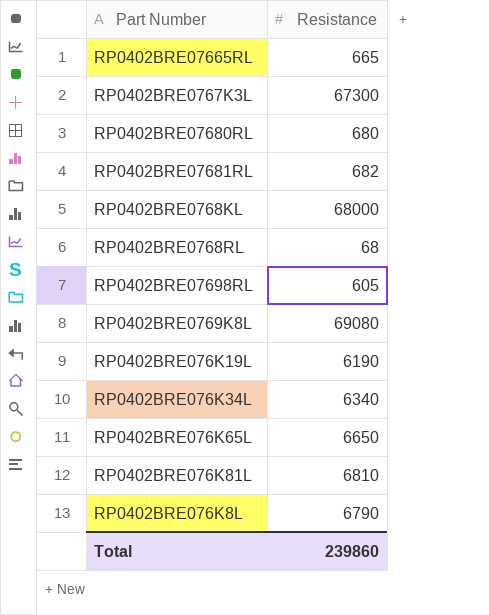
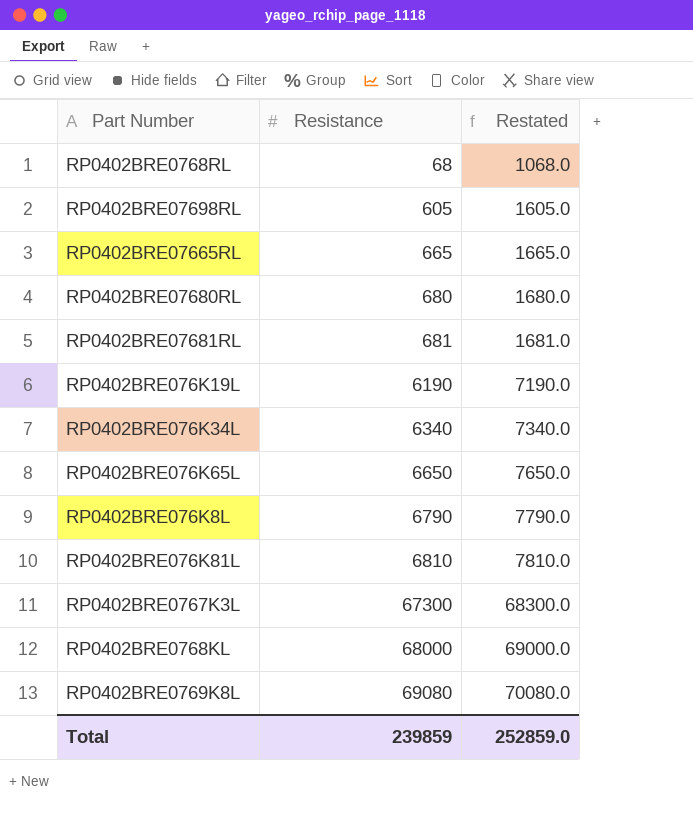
row order: none -> Resistance ascending
column Restated | formula: none -> [Resistance] + 1000
RP0402BRE07681RL | Resistance: 682 -> 681
Total | Resistance: 239860 -> 239859

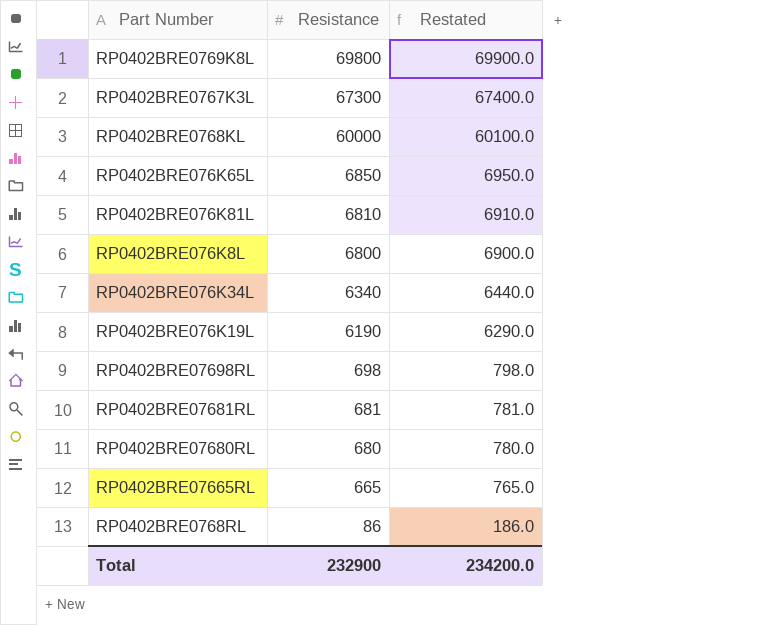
row order: Resistance ascending -> Resistance descending
column Restated | formula: [Resistance] + 1000 -> [Resistance] + 100
RP0402BRE0769K8L | Resistance: 69080 -> 69800
RP0402BRE0768KL | Resistance: 68000 -> 60000
RP0402BRE076K65L | Resistance: 6650 -> 6850
RP0402BRE076K8L | Resistance: 6790 -> 6800
RP0402BRE07698RL | Resistance: 605 -> 698
RP0402BRE0768RL | Resistance: 68 -> 86
Total | Resistance: 239859 -> 232900
Total | Restated: 252859.0 -> 234200.0

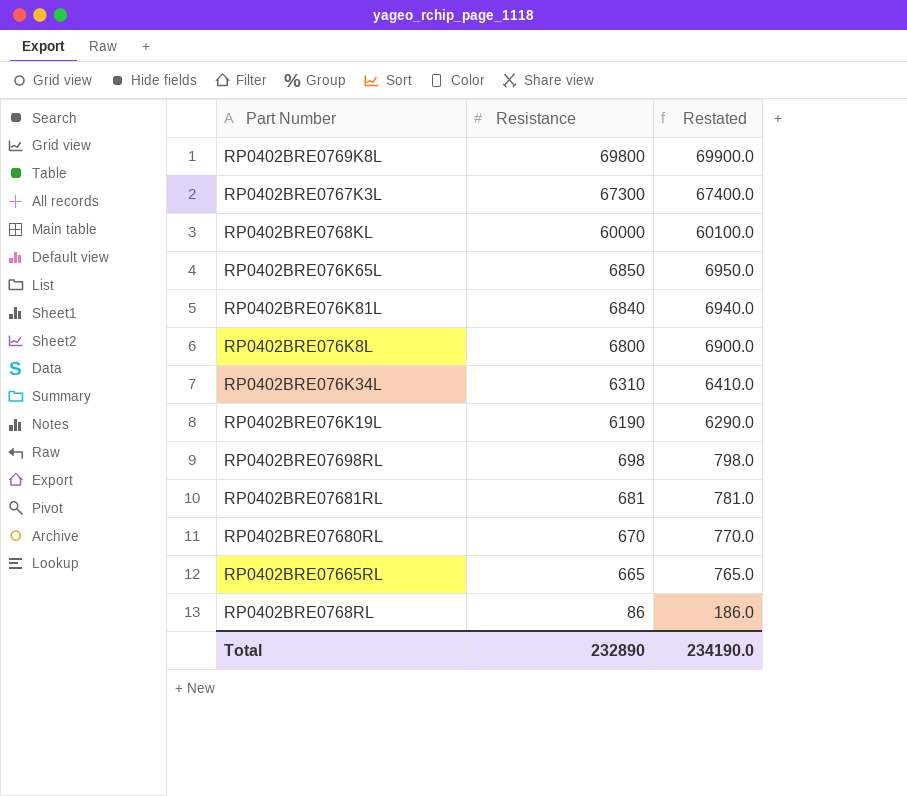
RP0402BRE076K81L | Resistance: 6810 -> 6840
RP0402BRE076K81L | Restated: 6910.0 -> 6940.0
RP0402BRE076K34L | Resistance: 6340 -> 6310
RP0402BRE076K34L | Restated: 6440.0 -> 6410.0
RP0402BRE07680RL | Resistance: 680 -> 670
RP0402BRE07680RL | Restated: 780.0 -> 770.0
Total | Resistance: 232900 -> 232890
Total | Restated: 234200.0 -> 234190.0

